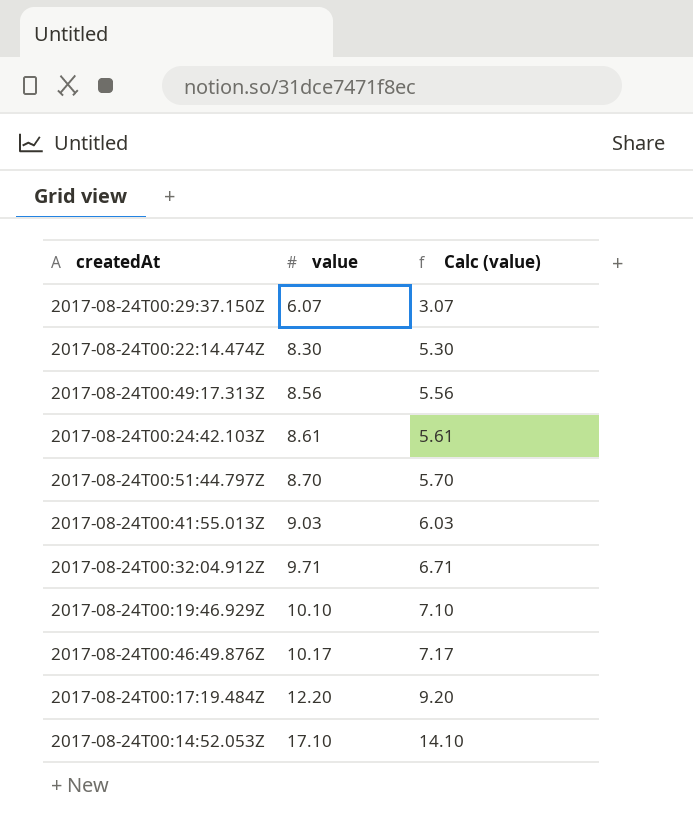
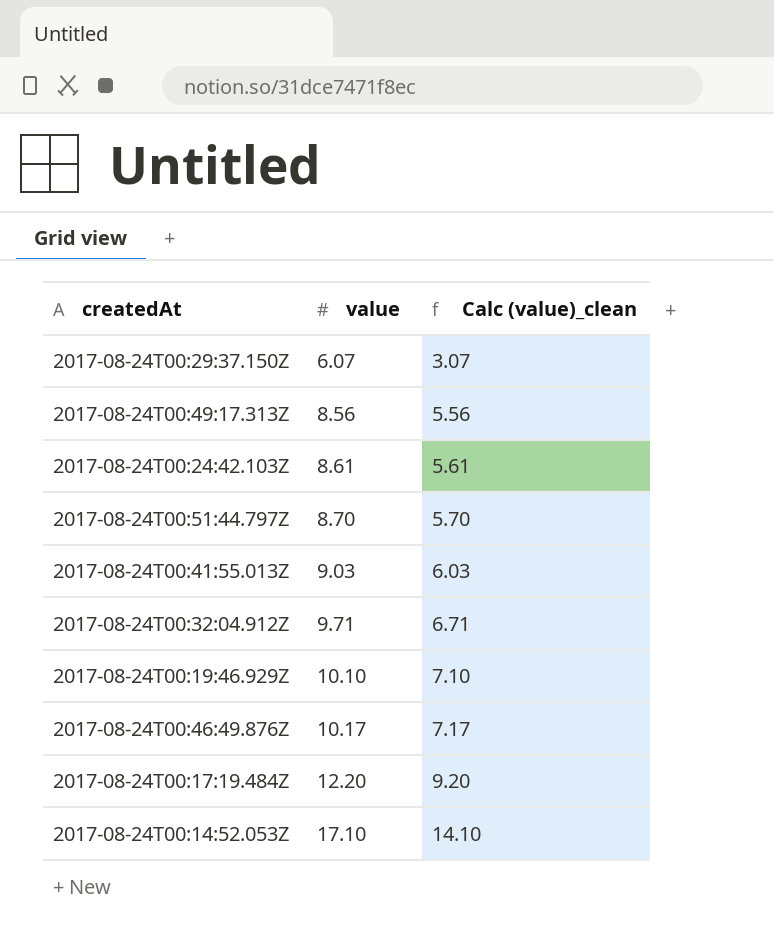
column name: Calc (value) -> Calc (value)_clean
row 2017-08-24T00:22:14.474Z: 8.30 | 5.30 -> none

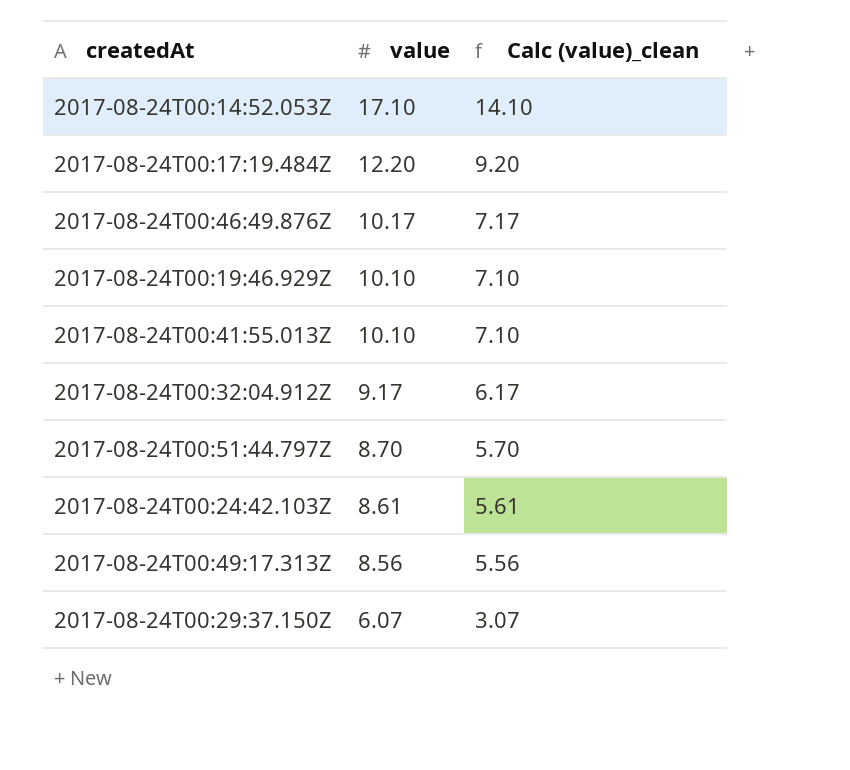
row order: value ascending -> value descending
2017-08-24T00:41:55.013Z | value: 9.03 -> 10.10
2017-08-24T00:41:55.013Z | Calc (value)_clean: 6.03 -> 7.10
2017-08-24T00:32:04.912Z | value: 9.71 -> 9.17
2017-08-24T00:32:04.912Z | Calc (value)_clean: 6.71 -> 6.17

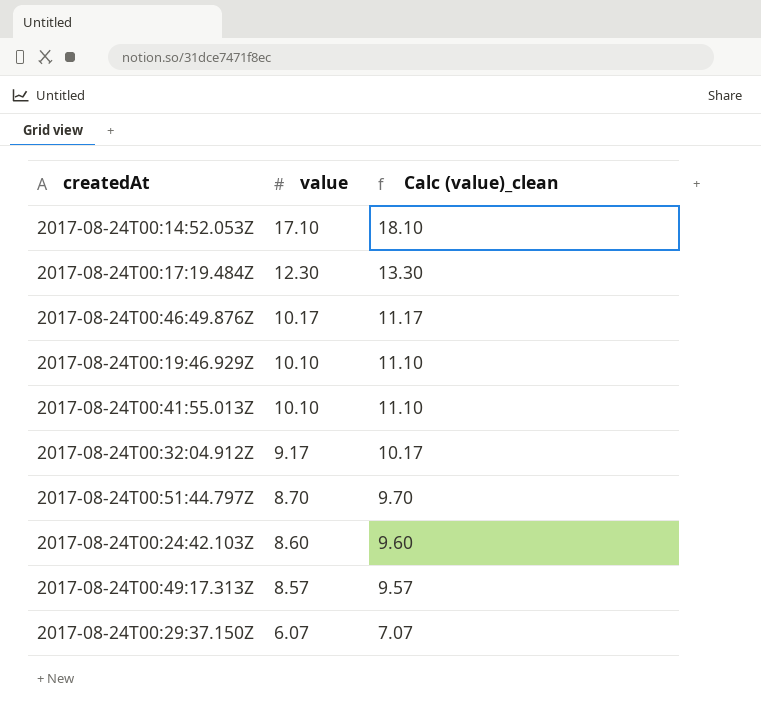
column Calc (value)_clean | formula: [value] - 3 -> [value] + 1
2017-08-24T00:17:19.484Z | value: 12.20 -> 12.30
2017-08-24T00:24:42.103Z | value: 8.61 -> 8.60
2017-08-24T00:49:17.313Z | value: 8.56 -> 8.57

